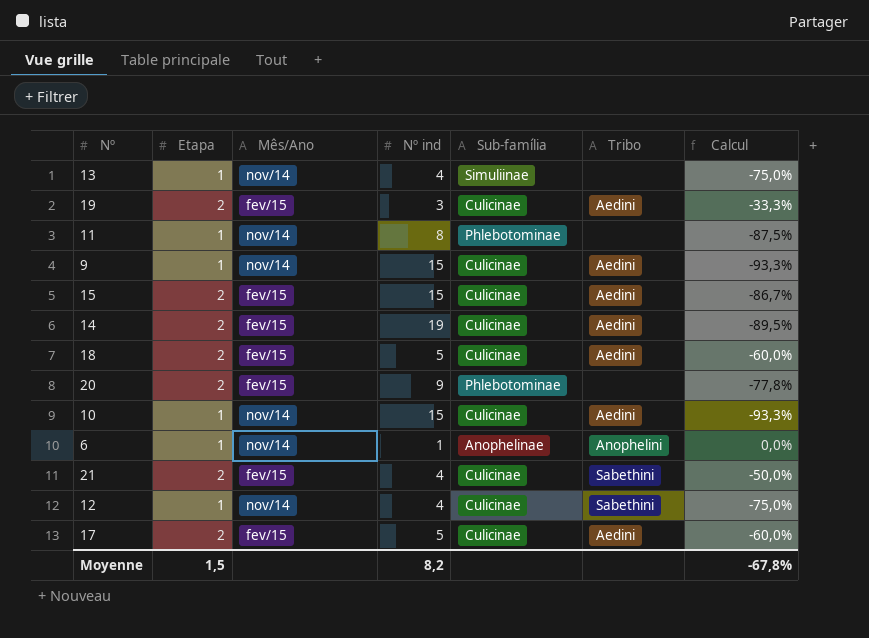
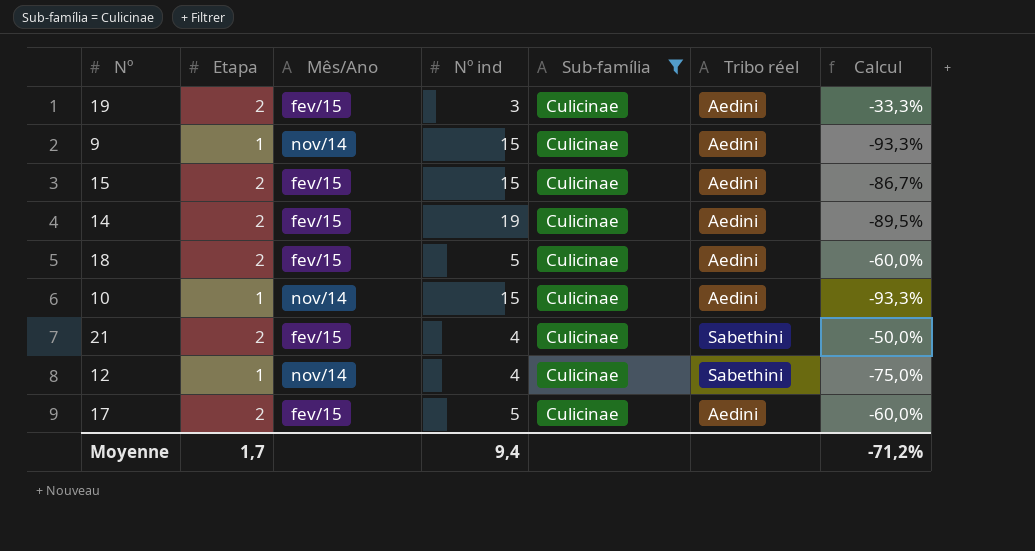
filter: none -> Sub-família = Culicinae
column name: Tribo -> Tribo réel
Moyenne | Etapa: 1,5 -> 1,7
Moyenne | Nº ind: 8,2 -> 9,4
Moyenne | Calcul: -67,8% -> -71,2%

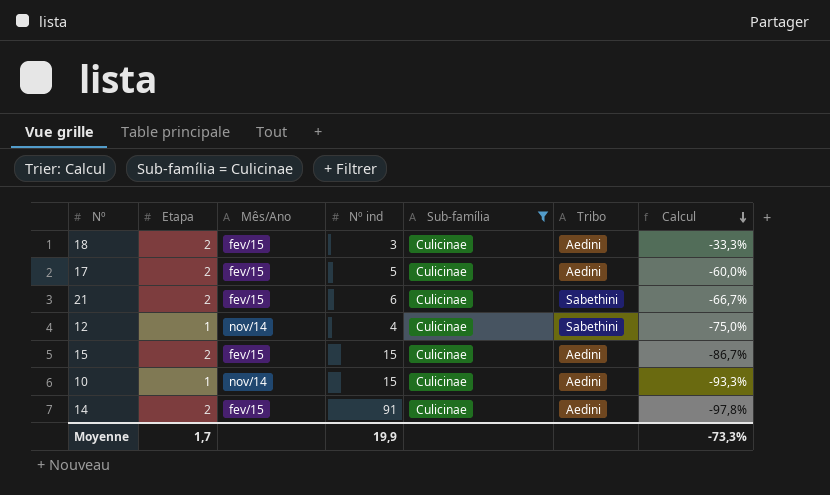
row order: none -> Calcul descending
column name: Tribo réel -> Tribo
row 19: 2 | fev/15 | 3 | Culicinae | Aedini | -33,3% -> none
row 9: 1 | nov/14 | 15 | Culicinae | Aedini | -93,3% -> none
18 | Nº ind: 5 -> 3
18 | Calcul: -60,0% -> -33,3%
21 | Nº ind: 4 -> 6
21 | Calcul: -50,0% -> -66,7%
14 | Nº ind: 19 -> 91
14 | Calcul: -89,5% -> -97,8%
Moyenne | Nº ind: 9,4 -> 19,9
Moyenne | Calcul: -71,2% -> -73,3%

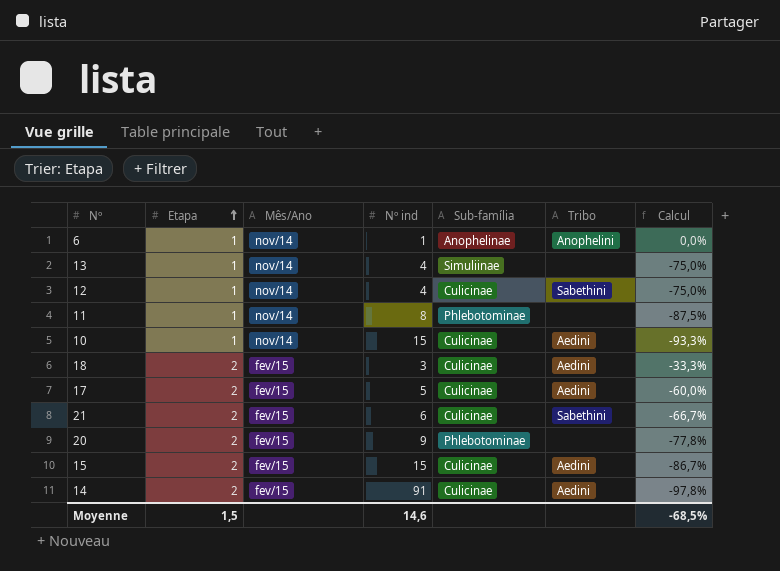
filter: Sub-família = Culicinae -> none
row order: Calcul descending -> Etapa ascending
Moyenne | Etapa: 1,7 -> 1,5
Moyenne | Nº ind: 19,9 -> 14,6
Moyenne | Calcul: -73,3% -> -68,5%

